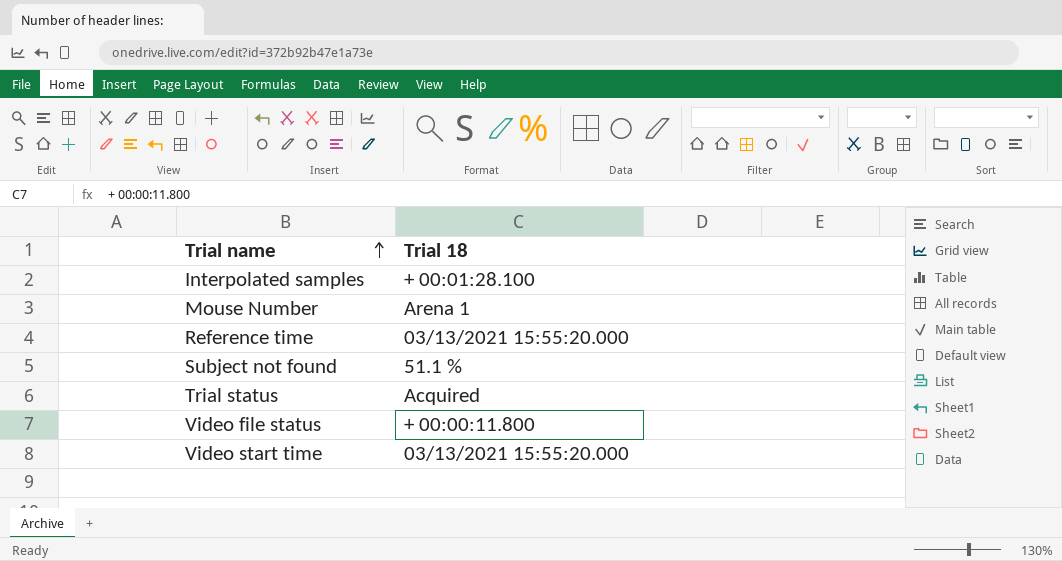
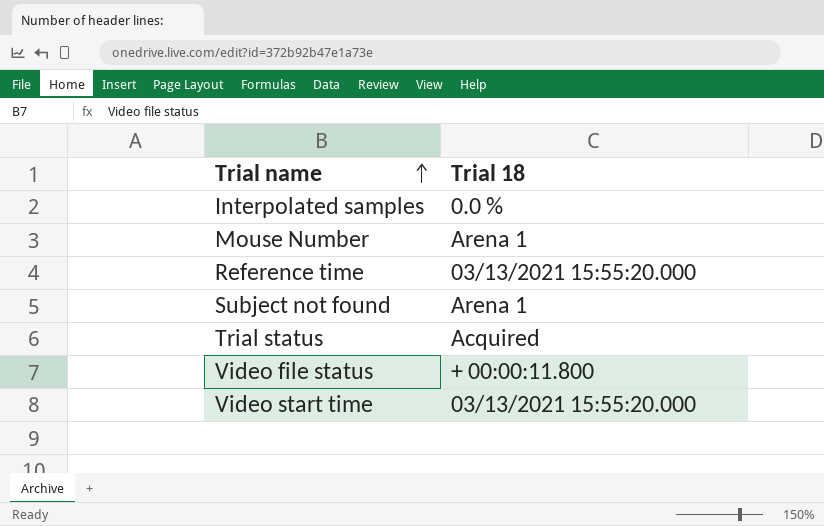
Interpolated samples | Trial 18: + 00:01:28.100 -> 0.0 %
Subject not found | Trial 18: 51.1 % -> Arena 1

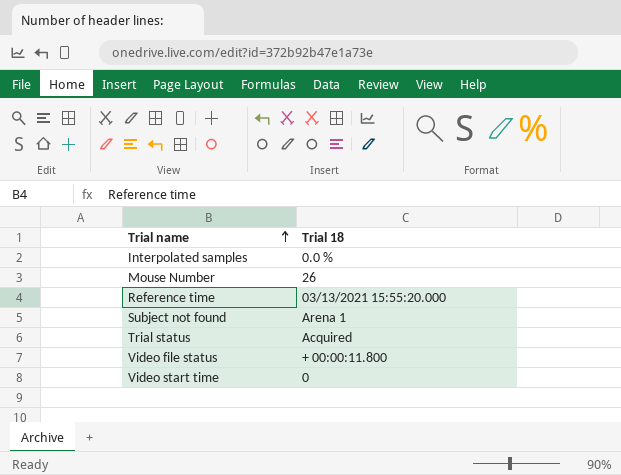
Mouse Number | Trial 18: Arena 1 -> 26
Video start time | Trial 18: 03/13/2021 15:55:20.000 -> 0

